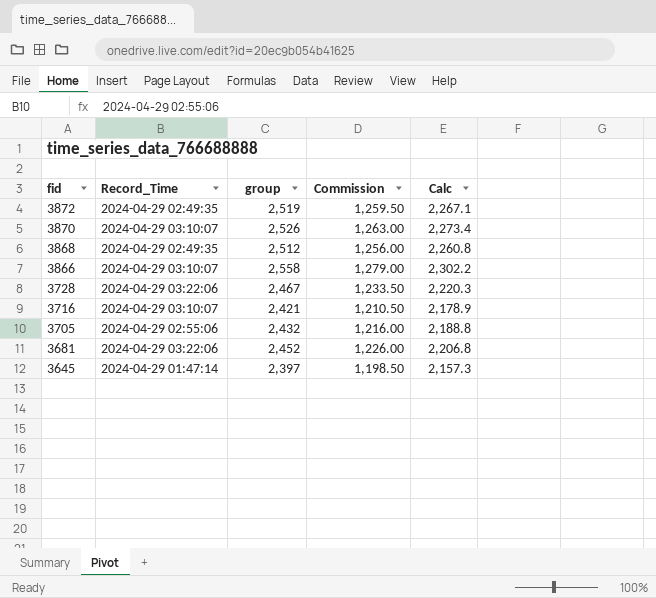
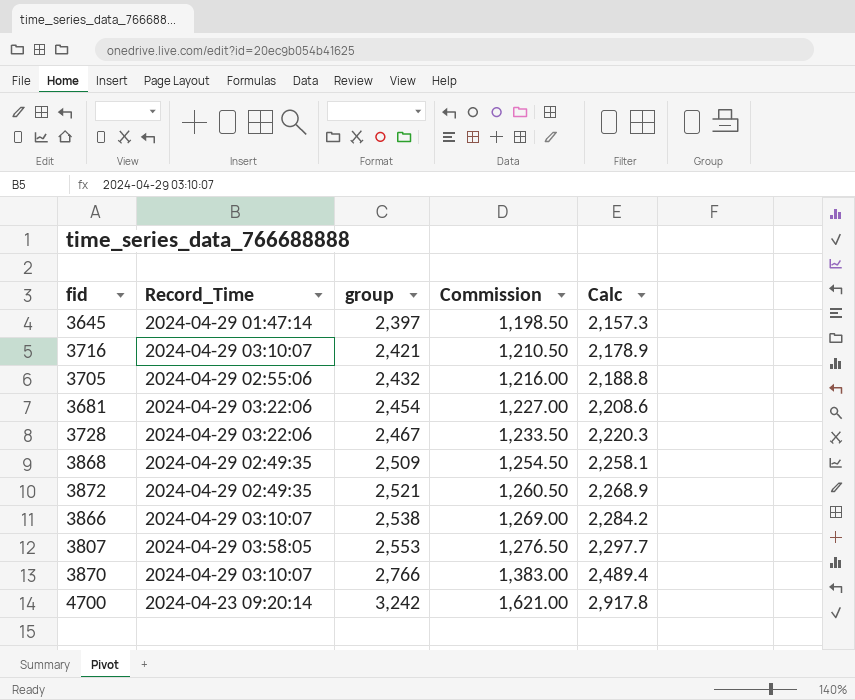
row order: fid descending -> group ascending
3681 | group: 2,452 -> 2,454
3681 | Commission: 1,226.00 -> 1,227.00
3681 | Calc: 2,206.8 -> 2,208.6
3868 | group: 2,512 -> 2,509
3868 | Commission: 1,256.00 -> 1,254.50
3868 | Calc: 2,260.8 -> 2,258.1
3872 | group: 2,519 -> 2,521
3872 | Commission: 1,259.50 -> 1,260.50
3872 | Calc: 2,267.1 -> 2,268.9
3866 | group: 2,558 -> 2,538
3866 | Commission: 1,279.00 -> 1,269.00
3866 | Calc: 2,302.2 -> 2,284.2
row 3807: none -> 2024-04-29 03:58:05 | 2,553 | 1,276.50 | 2,297.7
3870 | group: 2,526 -> 2,766
3870 | Commission: 1,263.00 -> 1,383.00
3870 | Calc: 2,273.4 -> 2,489.4
row 4700: none -> 2024-04-23 09:20:14 | 3,242 | 1,621.00 | 2,917.8

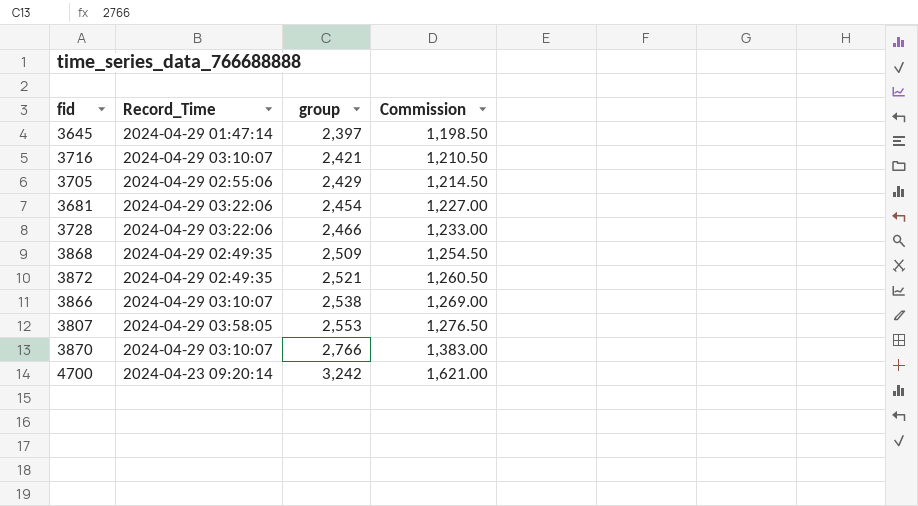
column Calc | formula: [group] * 0.9 -> none
3705 | group: 2,432 -> 2,429
3705 | Commission: 1,216.00 -> 1,214.50
3728 | group: 2,467 -> 2,466
3728 | Commission: 1,233.50 -> 1,233.00

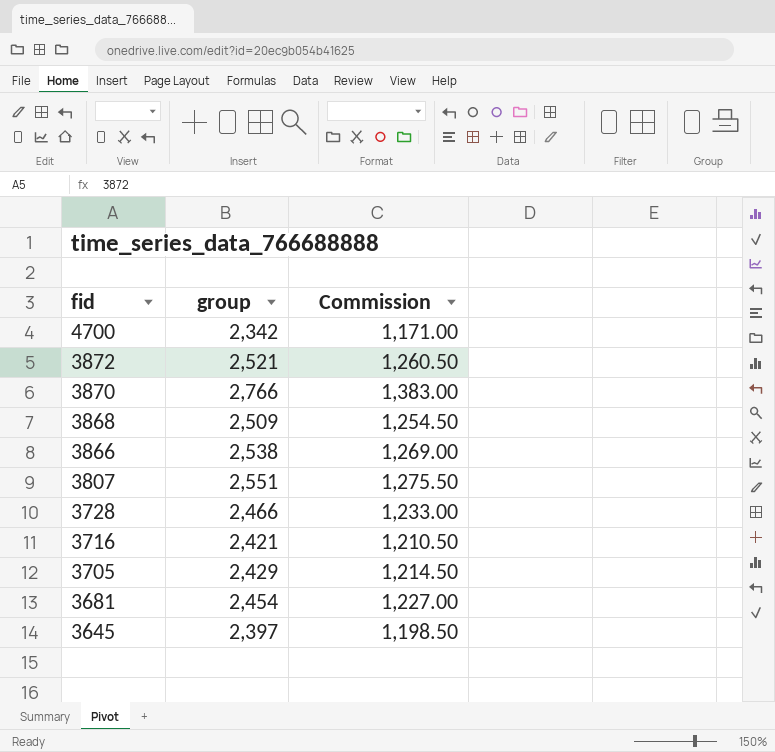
row order: group ascending -> fid descending
column Record_Time | position: 2 -> none
4700 | group: 3,242 -> 2,342
4700 | Commission: 1,621.00 -> 1,171.00
3807 | group: 2,553 -> 2,551
3807 | Commission: 1,276.50 -> 1,275.50

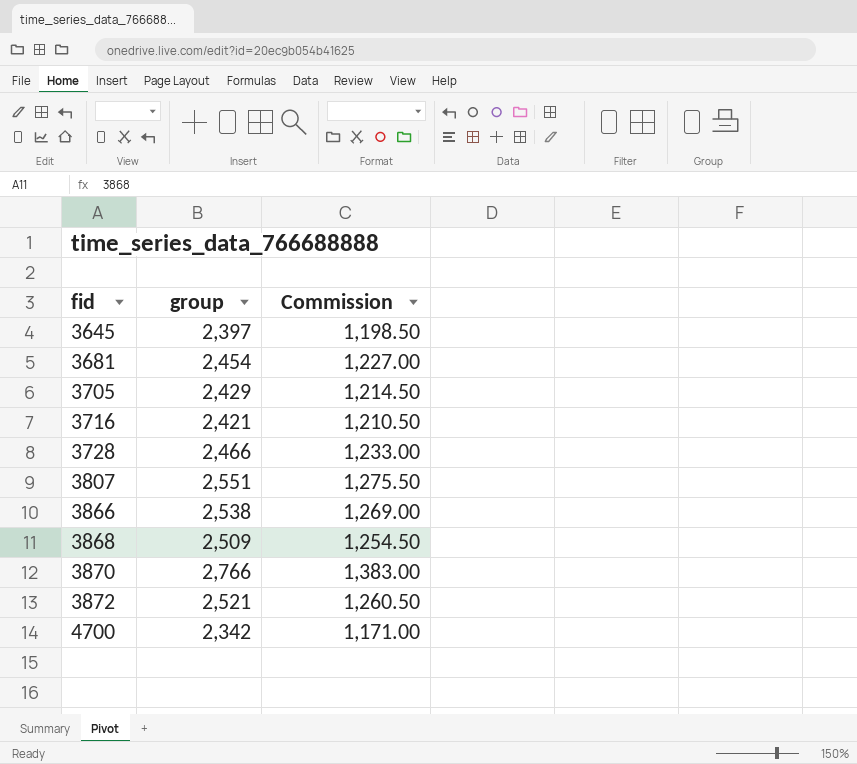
row order: fid descending -> fid ascending

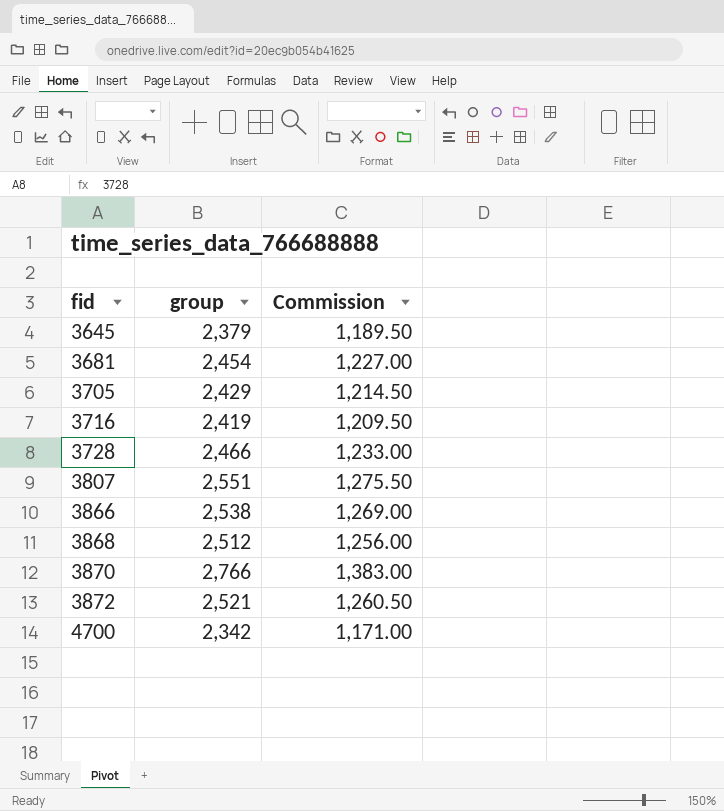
3645 | group: 2,397 -> 2,379
3645 | Commission: 1,198.50 -> 1,189.50
3716 | group: 2,421 -> 2,419
3716 | Commission: 1,210.50 -> 1,209.50
3868 | group: 2,509 -> 2,512
3868 | Commission: 1,254.50 -> 1,256.00

